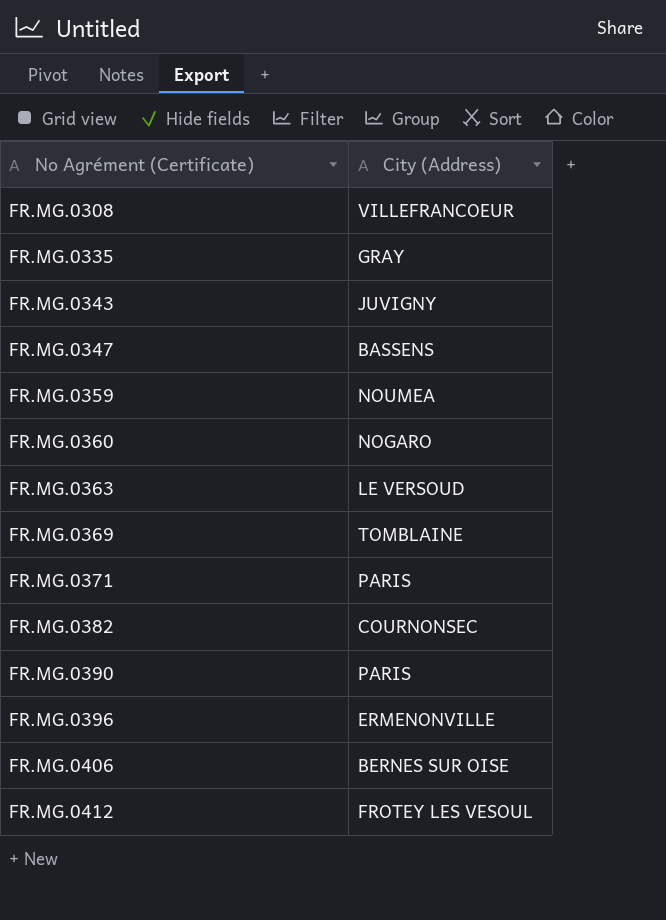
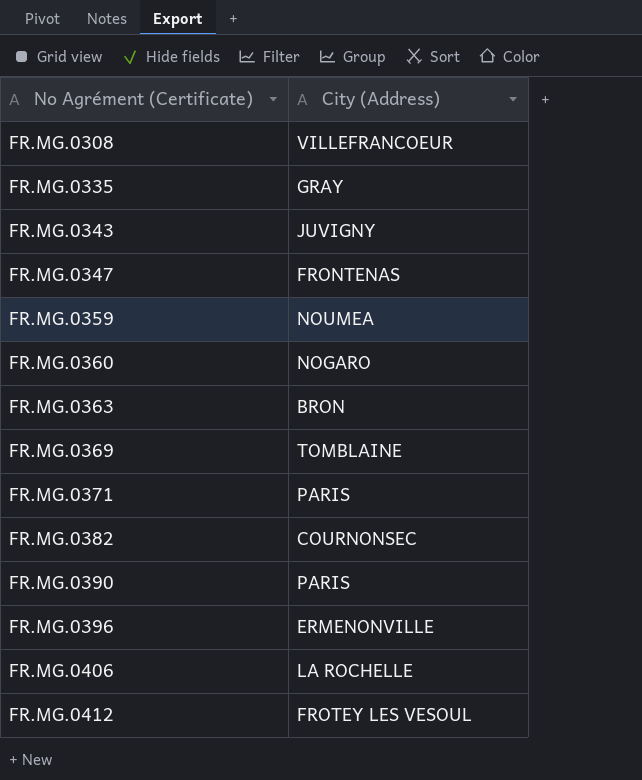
FR.MG.0347 | City (Address): BASSENS -> FRONTENAS
FR.MG.0363 | City (Address): LE VERSOUD -> BRON
FR.MG.0406 | City (Address): BERNES SUR OISE -> LA ROCHELLE

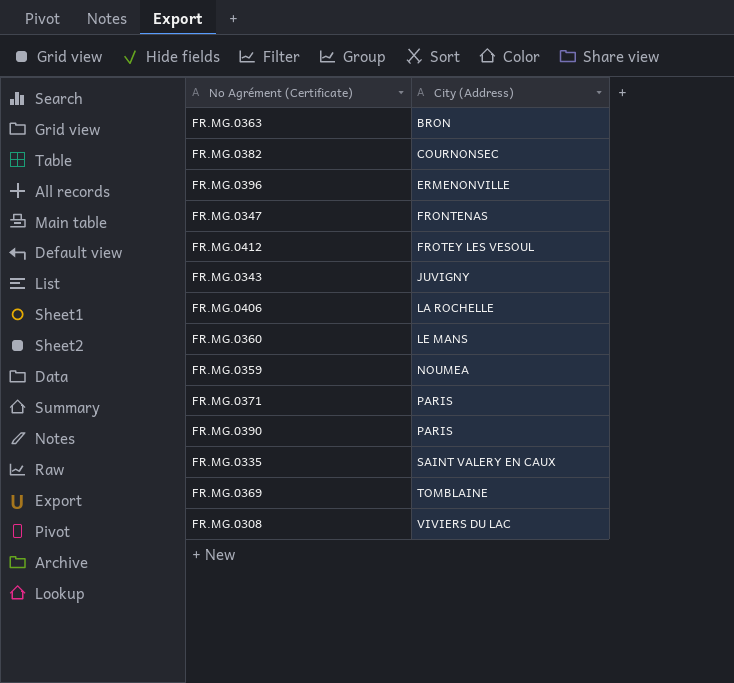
row order: No Agrément (Certificate) ascending -> City (Address) ascending
FR.MG.0360 | City (Address): NOGARO -> LE MANS
FR.MG.0335 | City (Address): GRAY -> SAINT VALERY EN CAUX
FR.MG.0308 | City (Address): VILLEFRANCOEUR -> VIVIERS DU LAC

